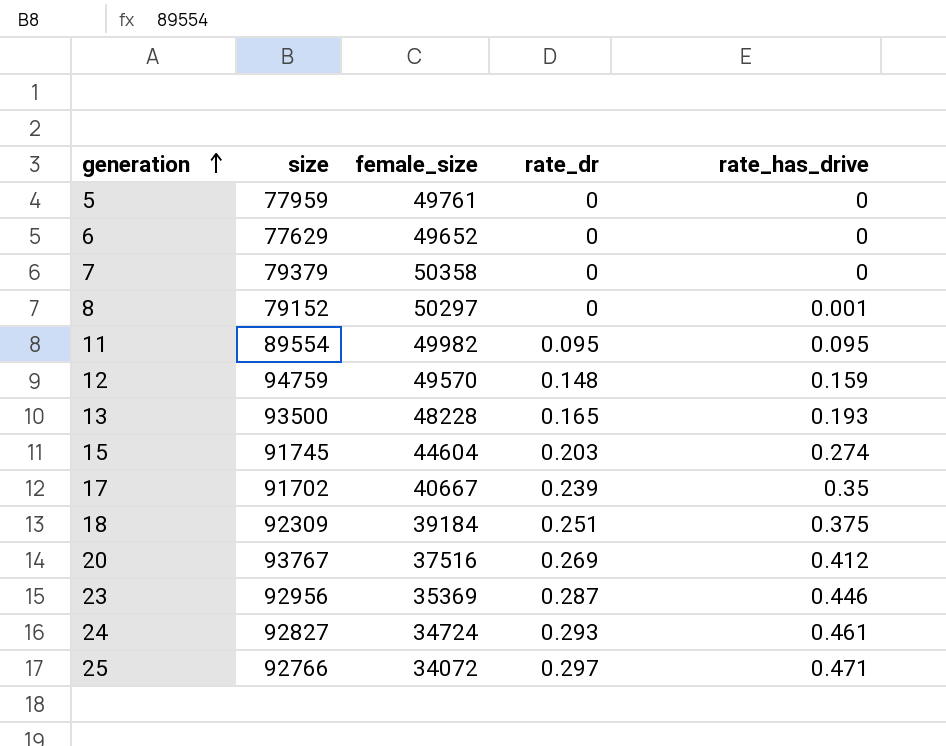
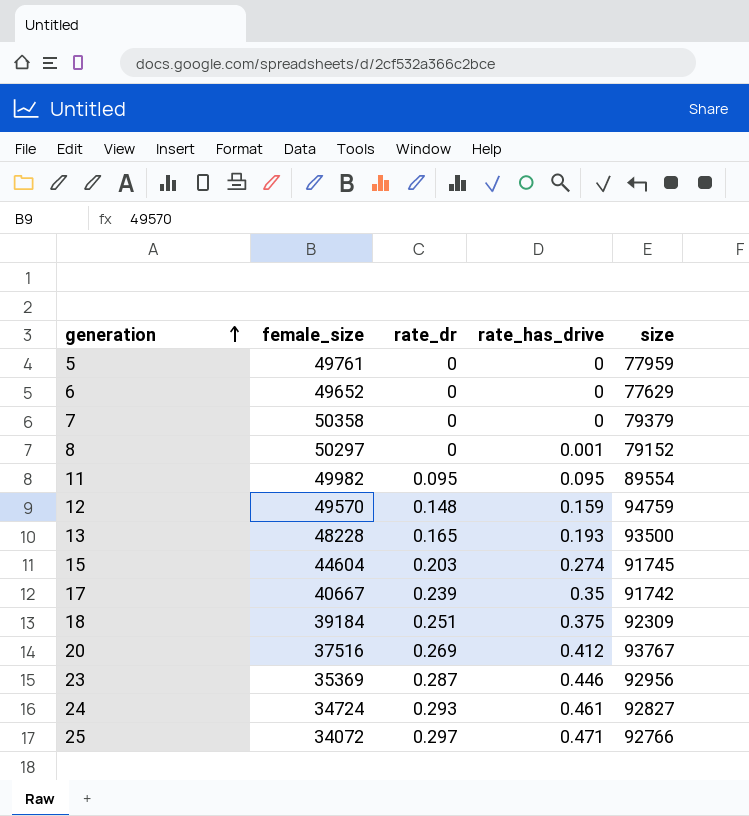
column size | position: 2 -> 5
17 | size: 91702 -> 91742

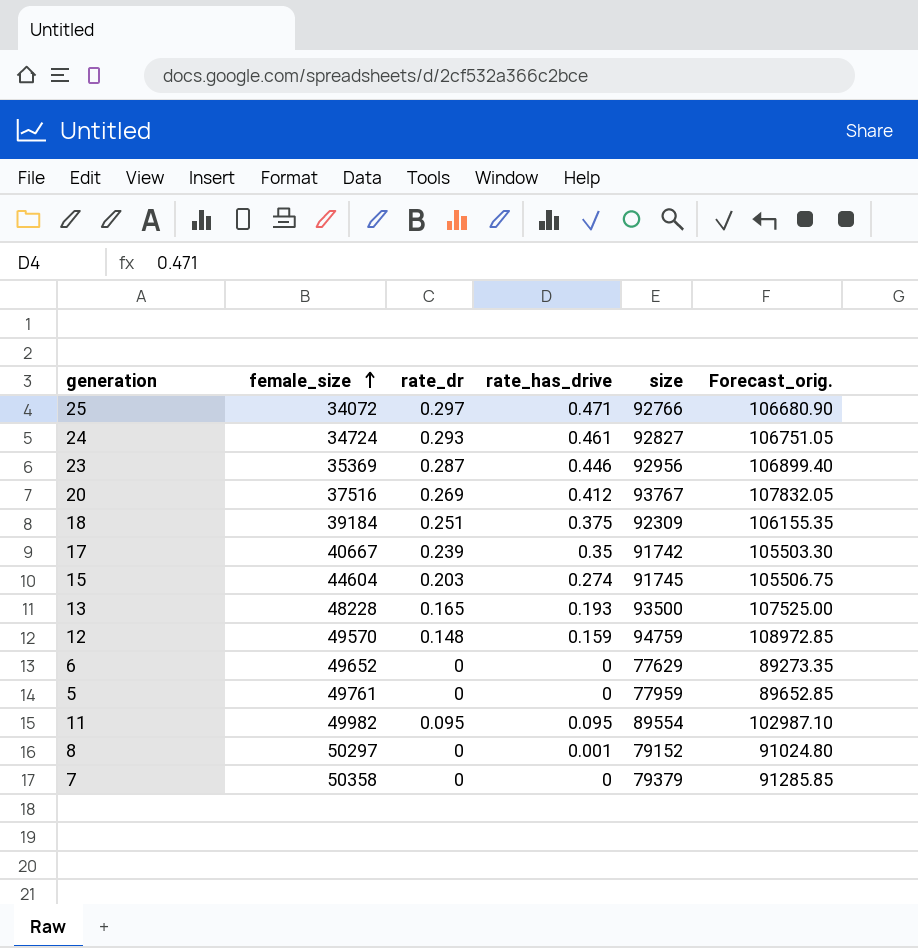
row order: generation ascending -> female_size ascending
column Forecast_orig. | formula: none -> [size] * 1.15

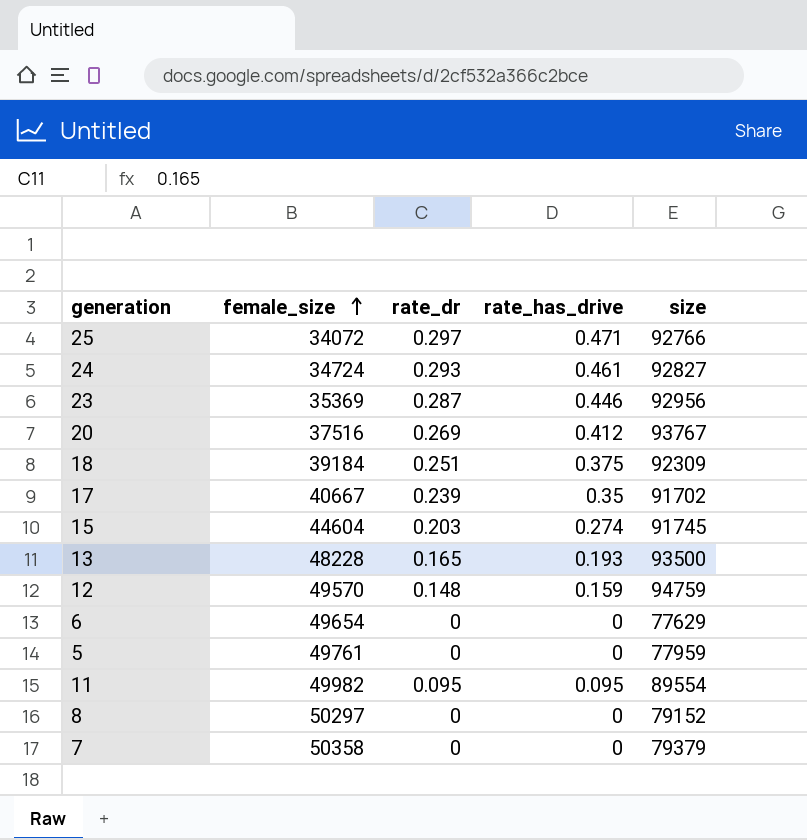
column Forecast_orig. | formula: [size] * 1.15 -> none
17 | size: 91742 -> 91702
6 | female_size: 49652 -> 49654
8 | rate_has_drive: 0.001 -> 0

